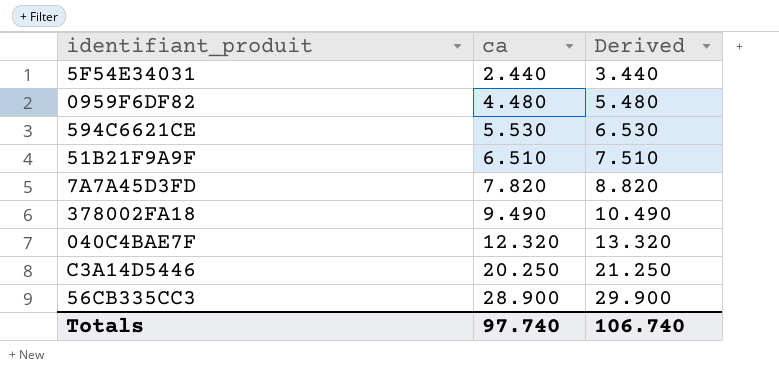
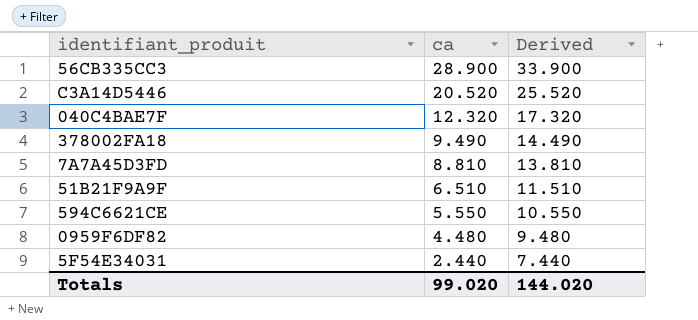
row order: ca ascending -> ca descending
column Derived | formula: [ca] + 1 -> [ca] + 5
C3A14D5446 | ca: 20.250 -> 20.520
7A7A45D3FD | ca: 7.820 -> 8.810
594C6621CE | ca: 5.530 -> 5.550
Totals | ca: 97.740 -> 99.020
Totals | Derived: 106.740 -> 144.020

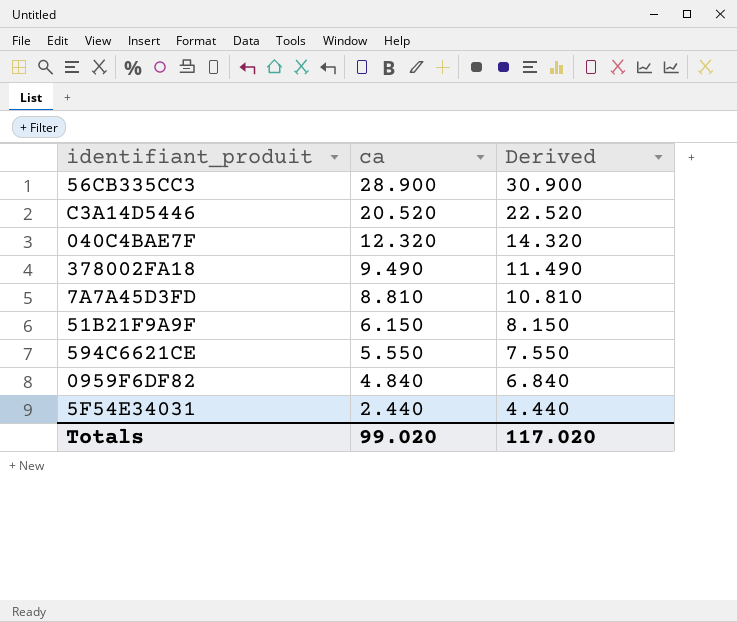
column Derived | formula: [ca] + 5 -> [ca] + 2
51B21F9A9F | ca: 6.510 -> 6.150
0959F6DF82 | ca: 4.480 -> 4.840
Totals | Derived: 144.020 -> 117.020

